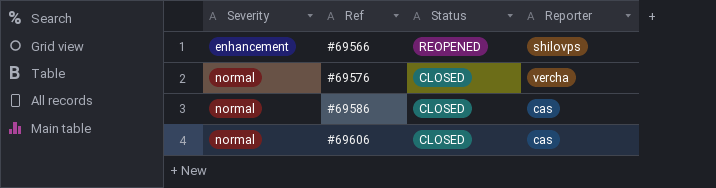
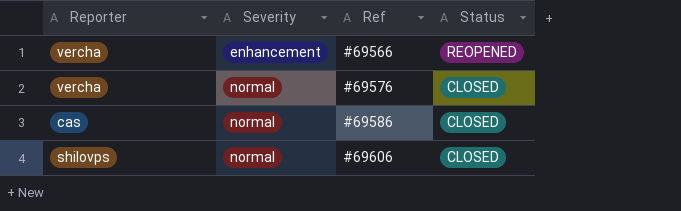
column Reporter | position: 4 -> 1
#69566 | Reporter: shilovps -> vercha
#69606 | Reporter: cas -> shilovps

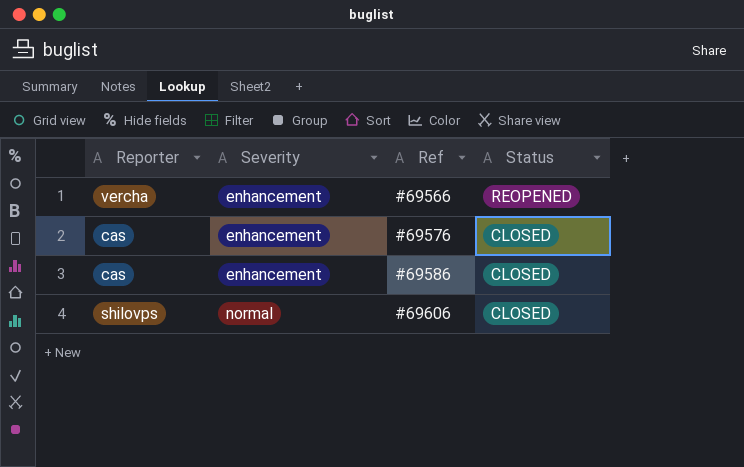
#69576 | Reporter: vercha -> cas
#69576 | Severity: normal -> enhancement
#69586 | Severity: normal -> enhancement

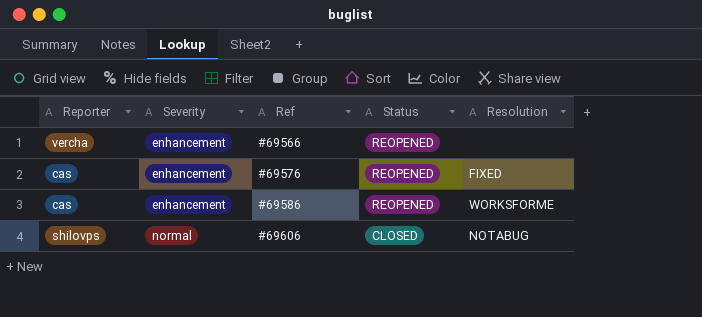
column Resolution | position: none -> 5
#69576 | Status: CLOSED -> REOPENED
#69586 | Status: CLOSED -> REOPENED

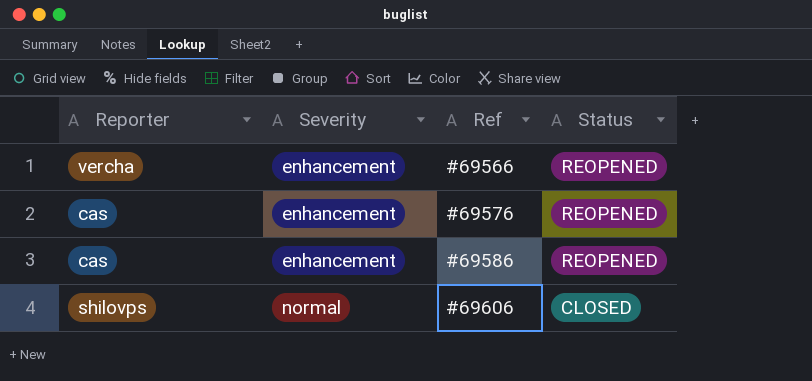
column Resolution | position: 5 -> none

